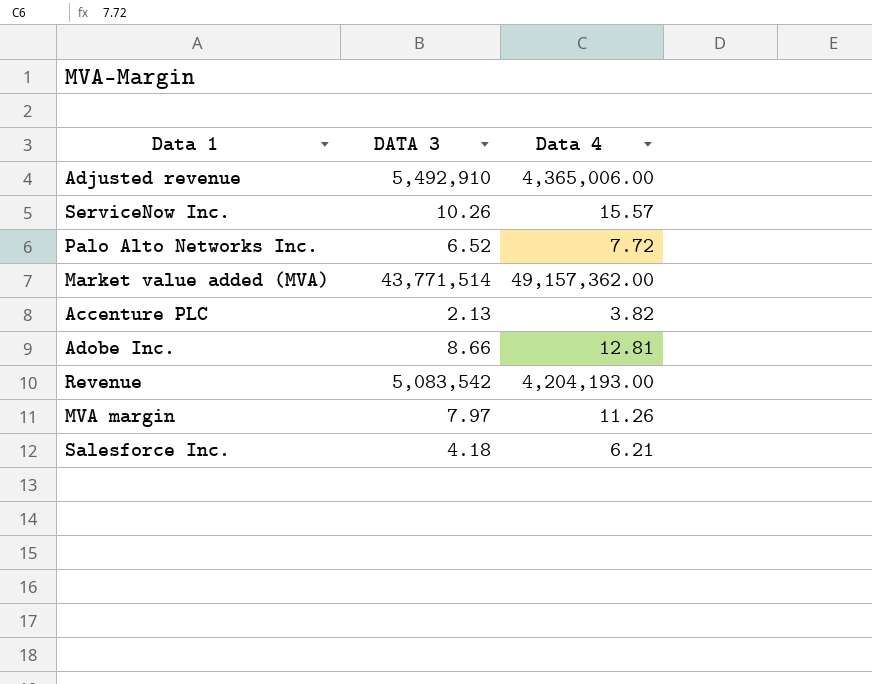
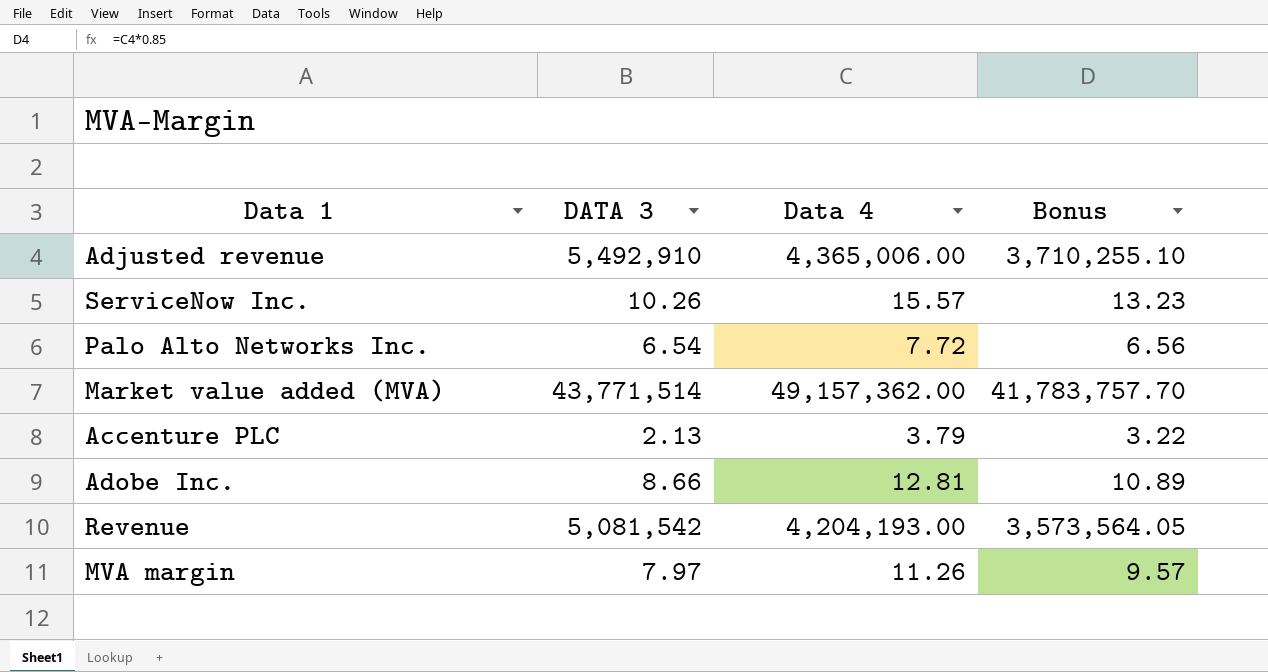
column Bonus | formula: none -> [Data 4] * 0.85
row Salesforce Inc.: 4.18 | 6.21 -> none
Palo Alto Networks Inc. | DATA 3: 6.52 -> 6.54
Accenture PLC | Data 4: 3.82 -> 3.79
Revenue | DATA 3: 5,083,542 -> 5,081,542

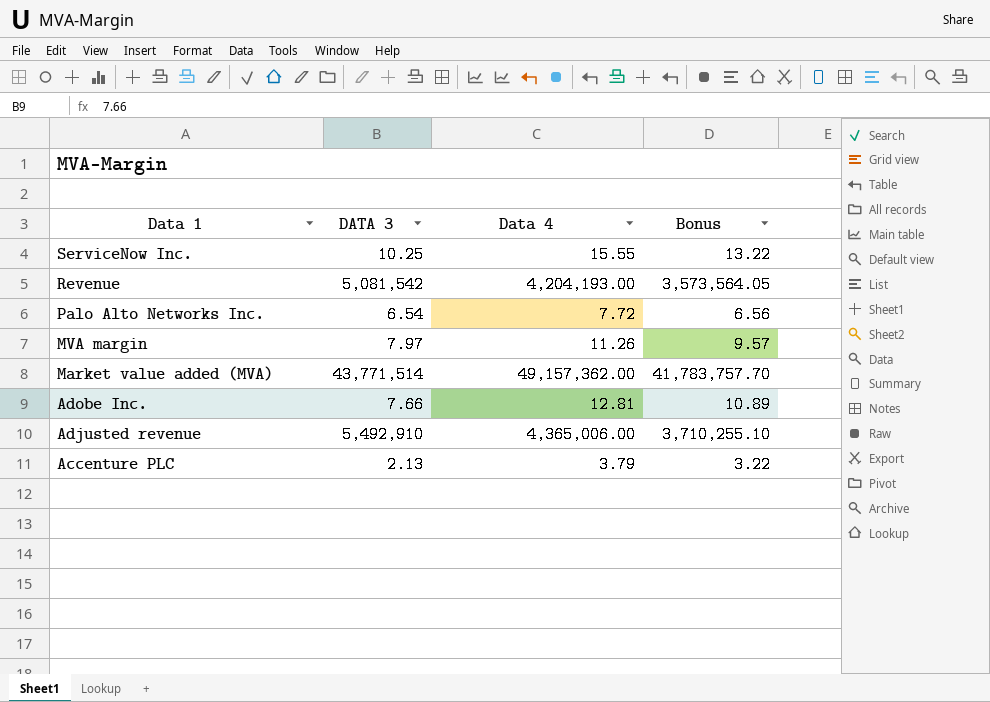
row order: none -> Data 1 descending
ServiceNow Inc. | DATA 3: 10.26 -> 10.25
ServiceNow Inc. | Data 4: 15.57 -> 15.55
ServiceNow Inc. | Bonus: 13.23 -> 13.22
Adobe Inc. | DATA 3: 8.66 -> 7.66

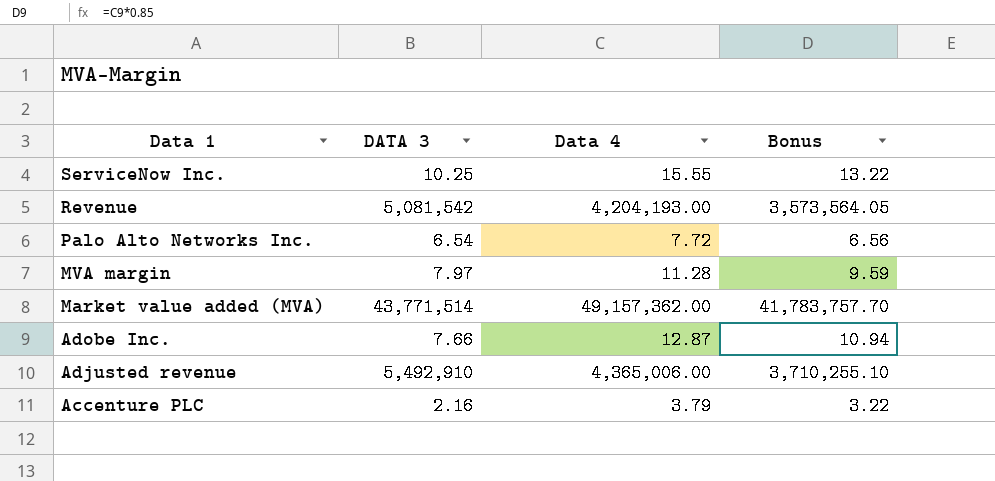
MVA margin | Data 4: 11.26 -> 11.28
MVA margin | Bonus: 9.57 -> 9.59
Adobe Inc. | Data 4: 12.81 -> 12.87
Adobe Inc. | Bonus: 10.89 -> 10.94
Accenture PLC | DATA 3: 2.13 -> 2.16

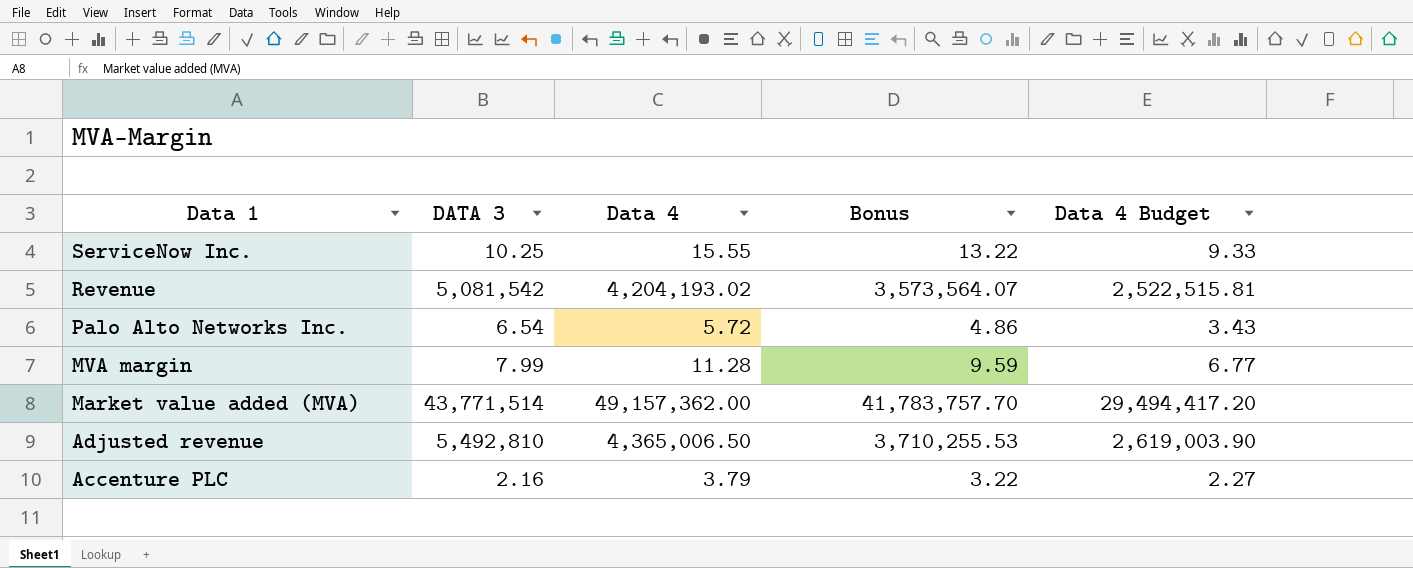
column Data 4 Budget | formula: none -> [Data 4] * 0.6
row Adobe Inc.: 7.66 | 12.87 | 10.94 -> none
Revenue | Data 4: 4,204,193.00 -> 4,204,193.02
Revenue | Bonus: 3,573,564.05 -> 3,573,564.07
Palo Alto Networks Inc. | Data 4: 7.72 -> 5.72
Palo Alto Networks Inc. | Bonus: 6.56 -> 4.86
MVA margin | DATA 3: 7.97 -> 7.99
Adjusted revenue | DATA 3: 5,492,910 -> 5,492,810
Adjusted revenue | Data 4: 4,365,006.00 -> 4,365,006.50
Adjusted revenue | Bonus: 3,710,255.10 -> 3,710,255.53

